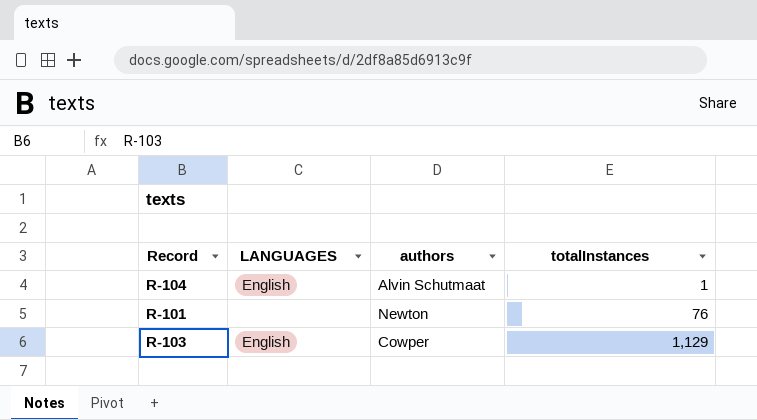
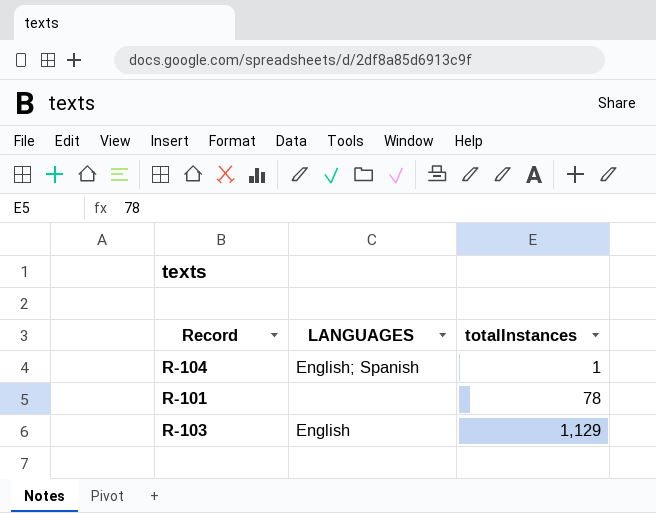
column authors | position: 3 -> none
R-104 | LANGUAGES: English -> English; Spanish
R-101 | totalInstances: 76 -> 78

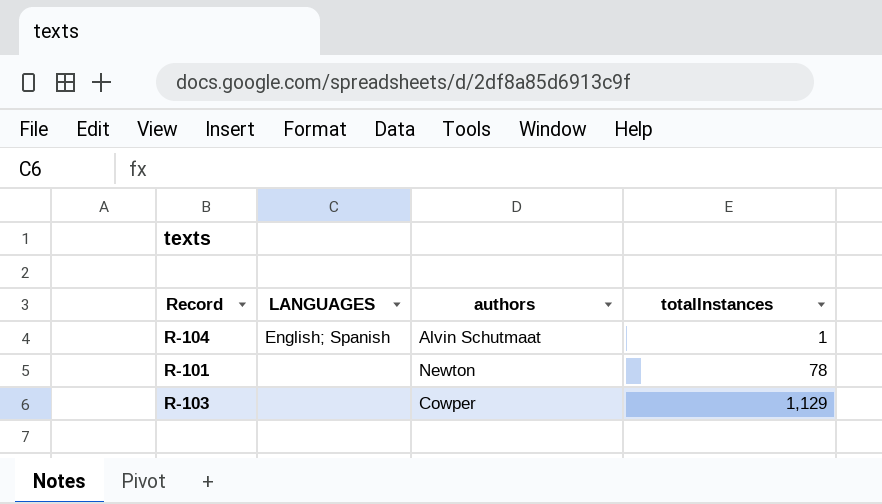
column authors | position: none -> 3
R-103 | LANGUAGES: English -> none

